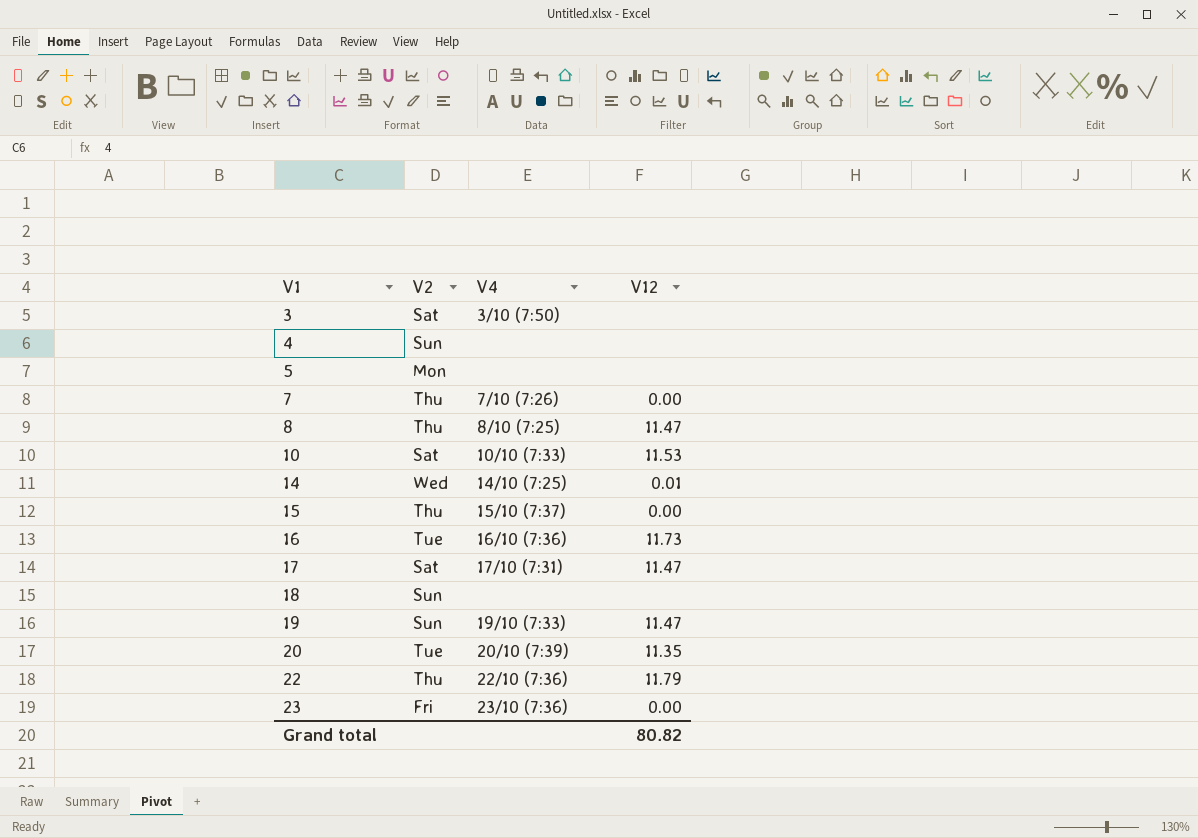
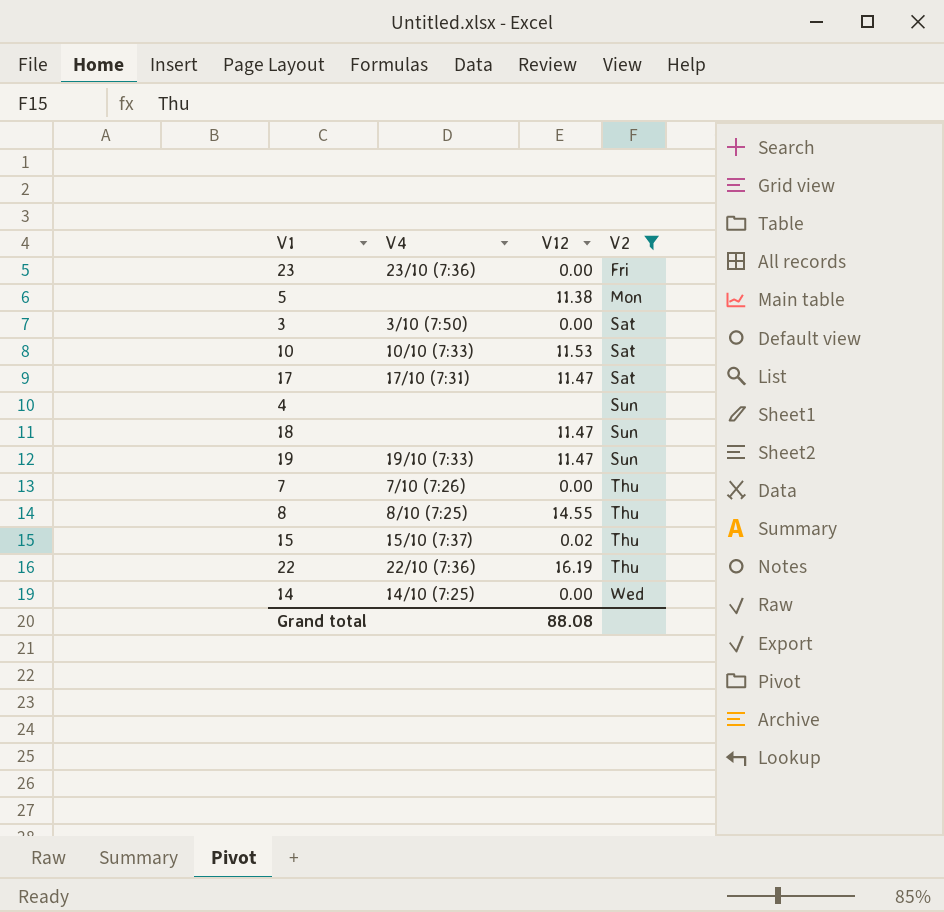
filter: none -> V2 != Tue
row order: V1 ascending -> V2 ascending
column V2 | position: 2 -> 4
5 | V12: none -> 11.38
3 | V12: none -> 0.00
18 | V12: none -> 11.47
8 | V12: 11.47 -> 14.55
15 | V12: 0.00 -> 0.02
22 | V12: 11.79 -> 16.19
14 | V12: 0.01 -> 0.00
Grand total | V12: 80.82 -> 88.08

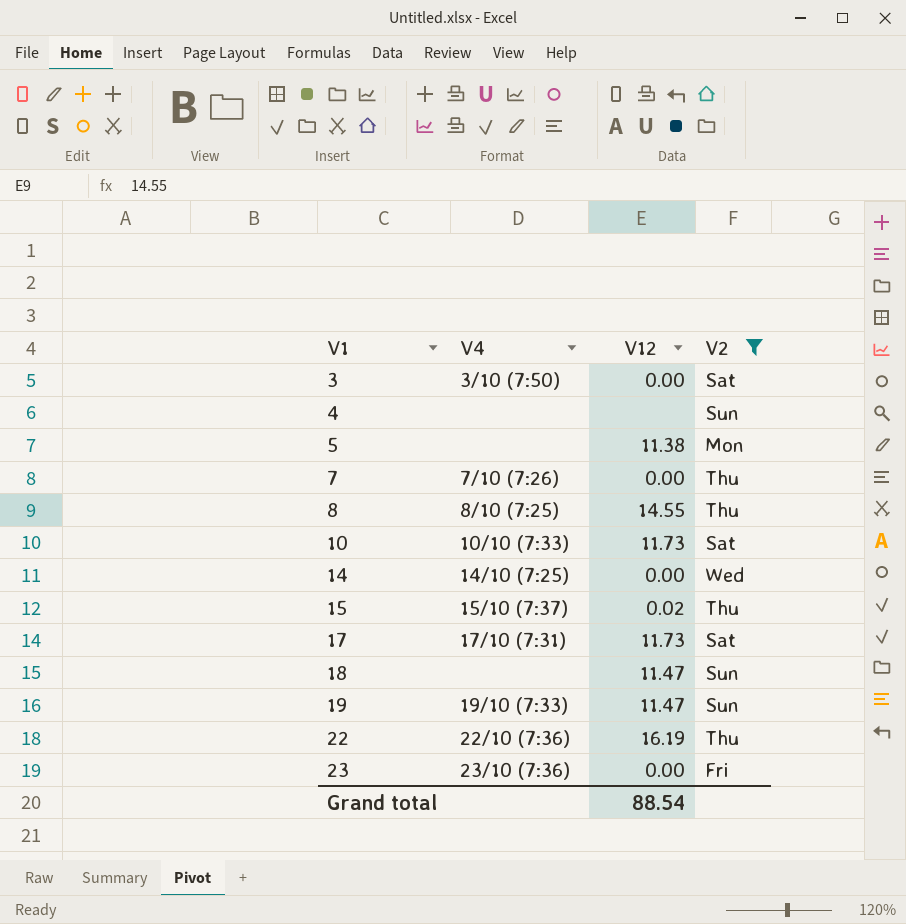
row order: V2 ascending -> V1 ascending
10 | V12: 11.53 -> 11.73
17 | V12: 11.47 -> 11.73
Grand total | V12: 88.08 -> 88.54

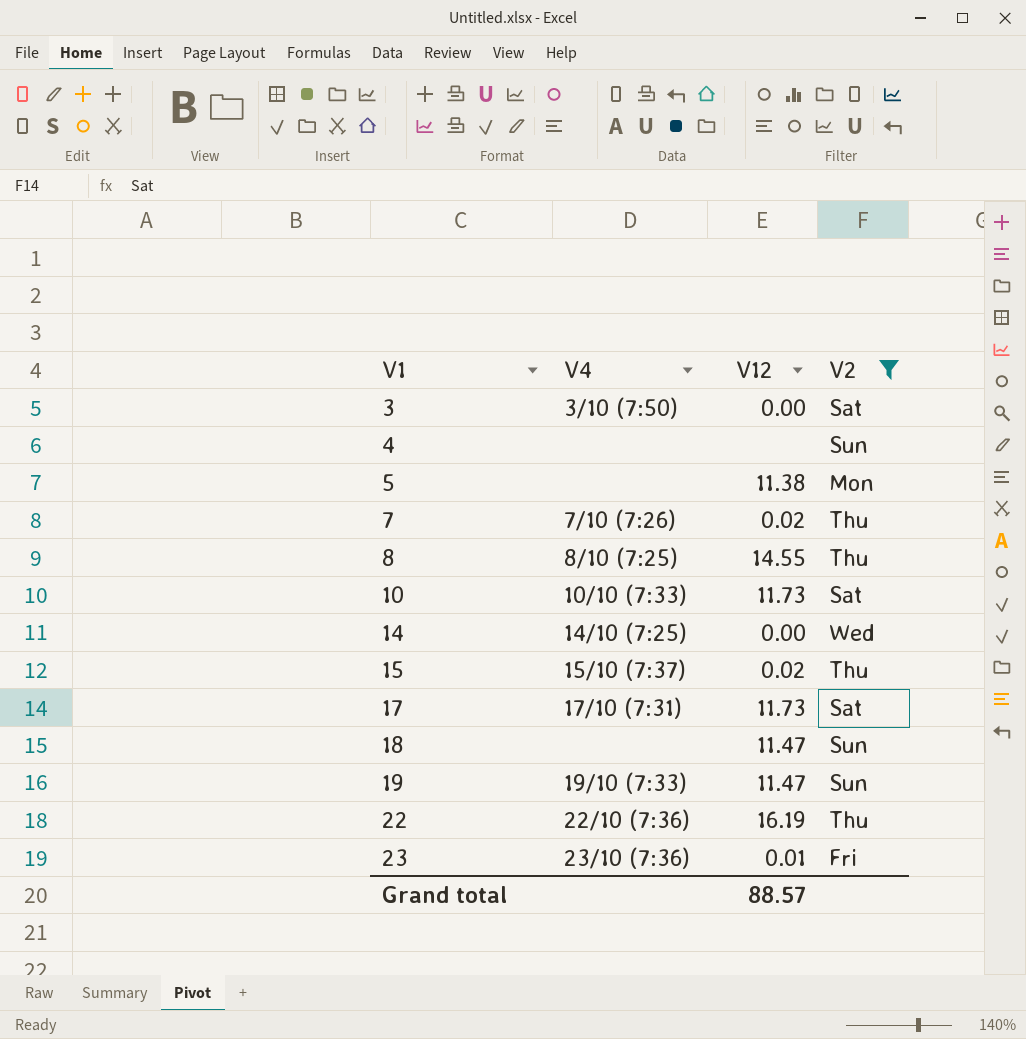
7 | V12: 0.00 -> 0.02
23 | V12: 0.00 -> 0.01
Grand total | V12: 88.54 -> 88.57

